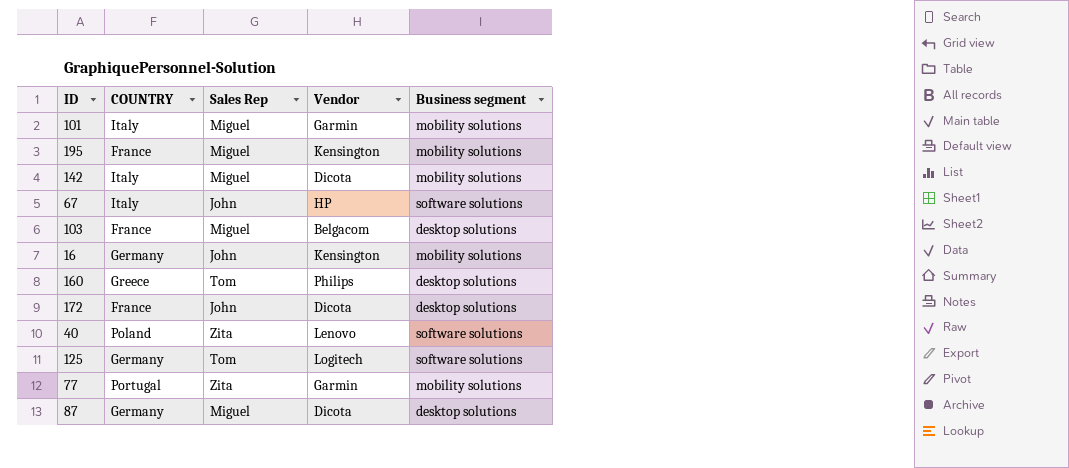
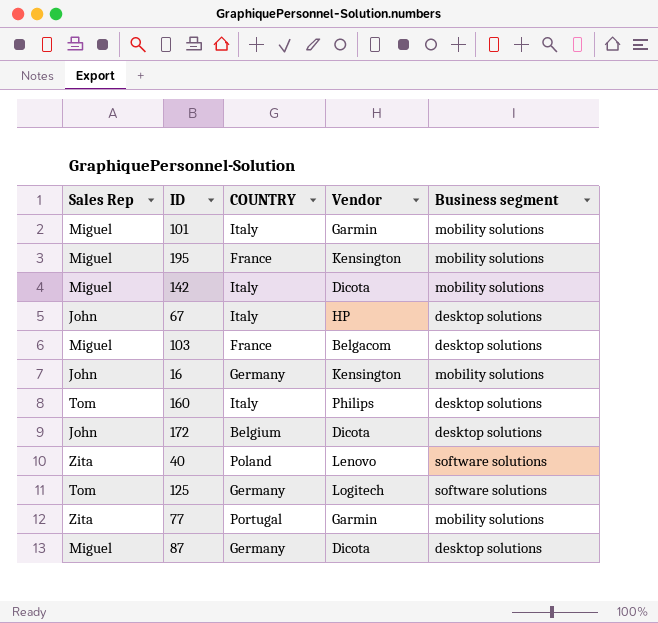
column Sales Rep | position: 3 -> 1
67 | Business segment: software solutions -> desktop solutions
160 | COUNTRY: Greece -> Italy
172 | COUNTRY: France -> Belgium

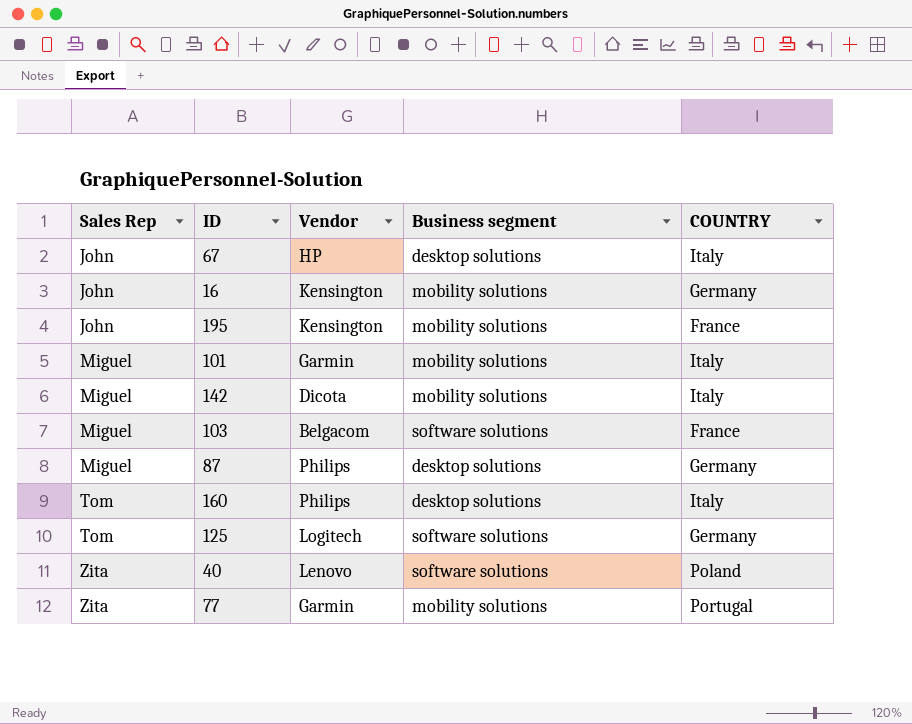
row order: none -> Sales Rep ascending
column COUNTRY | position: 3 -> 5
row 172: John | Belgium | Dicota | desktop solutions -> none
195 | Sales Rep: Miguel -> John
103 | Business segment: desktop solutions -> software solutions
87 | Vendor: Dicota -> Philips

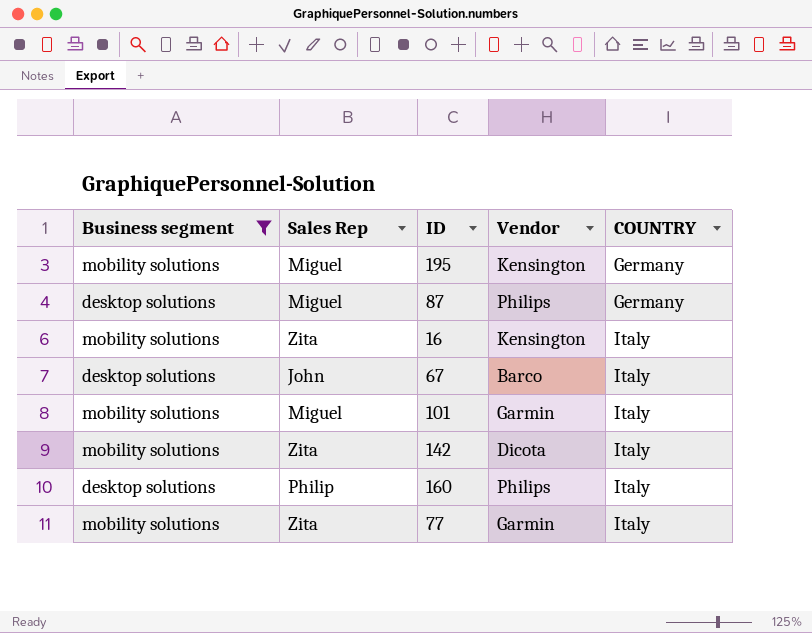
filter: none -> Business segment != software solutions
row order: Sales Rep ascending -> COUNTRY ascending
column Business segment | position: 4 -> 1
195 | Sales Rep: John -> Miguel
195 | COUNTRY: France -> Germany
16 | Sales Rep: John -> Zita
16 | COUNTRY: Germany -> Italy
67 | Vendor: HP -> Barco
142 | Sales Rep: Miguel -> Zita
160 | Sales Rep: Tom -> Philip
77 | COUNTRY: Portugal -> Italy

